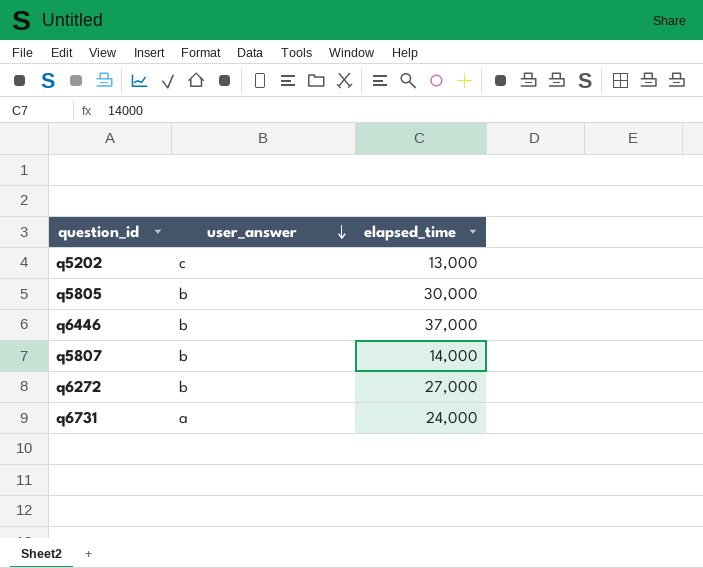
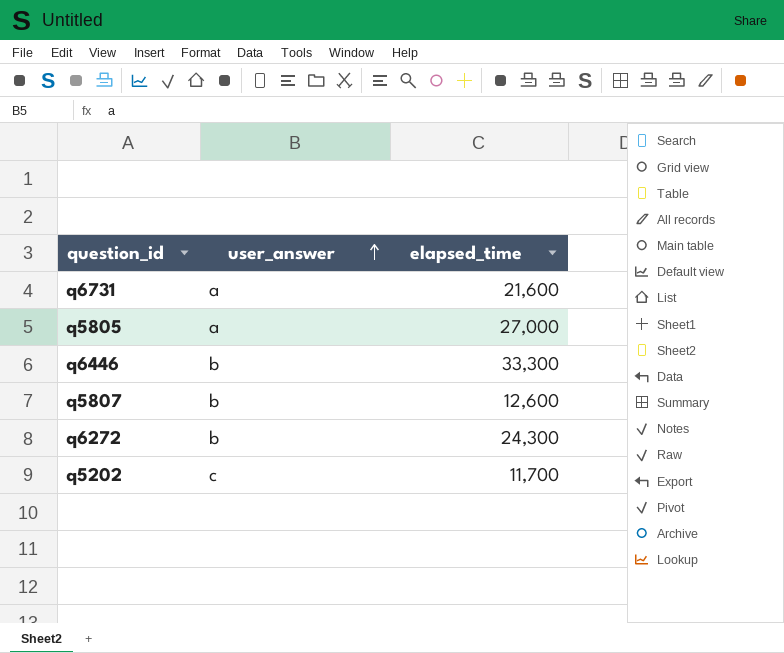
row order: user_answer descending -> user_answer ascending
q6731 | elapsed_time: 24,000 -> 21,600
q5805 | user_answer: b -> a
q5805 | elapsed_time: 30,000 -> 27,000
q6446 | elapsed_time: 37,000 -> 33,300
q5807 | elapsed_time: 14,000 -> 12,600
q6272 | elapsed_time: 27,000 -> 24,300
q5202 | elapsed_time: 13,000 -> 11,700

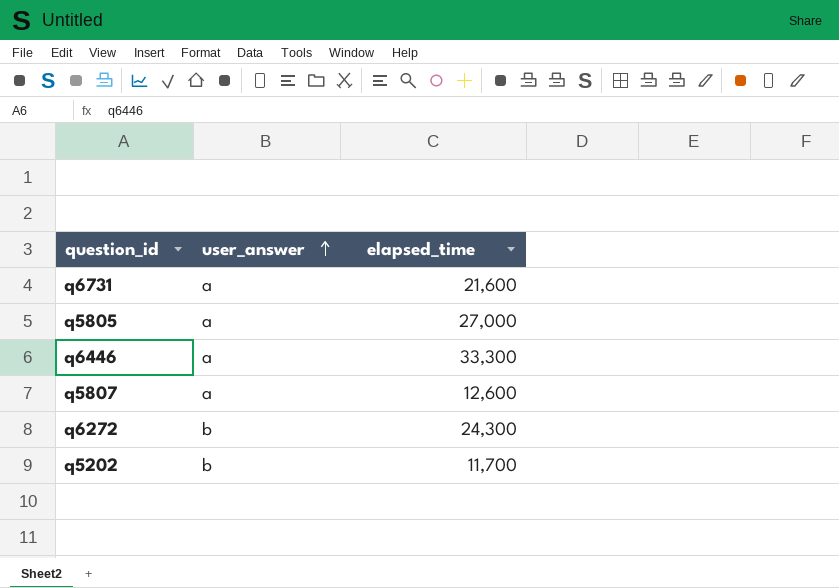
q6446 | user_answer: b -> a
q5807 | user_answer: b -> a
q5202 | user_answer: c -> b

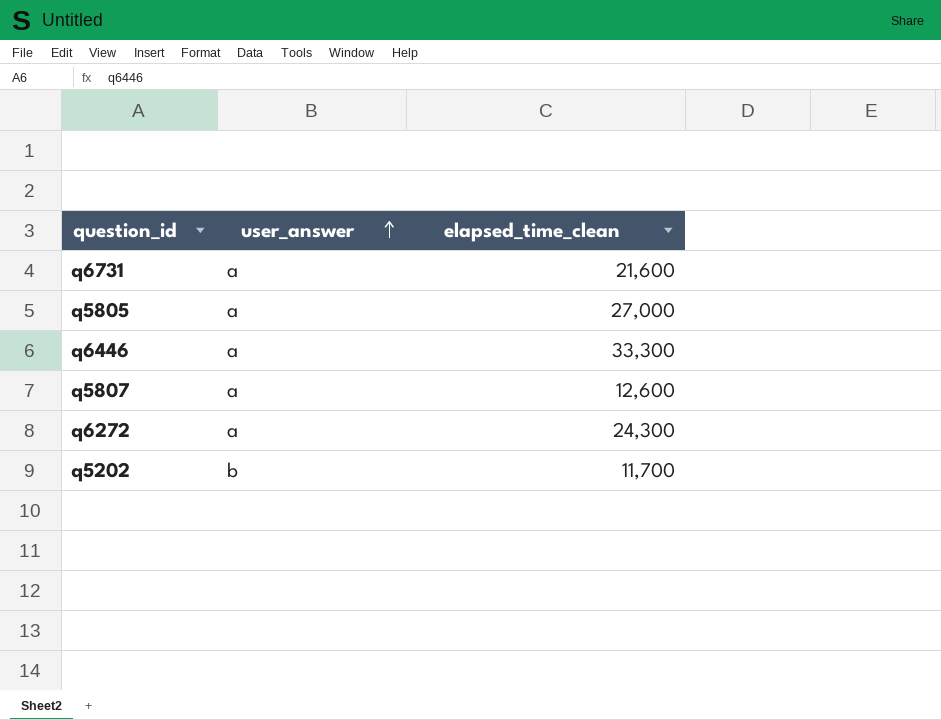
column name: elapsed_time -> elapsed_time_clean
q6272 | user_answer: b -> a

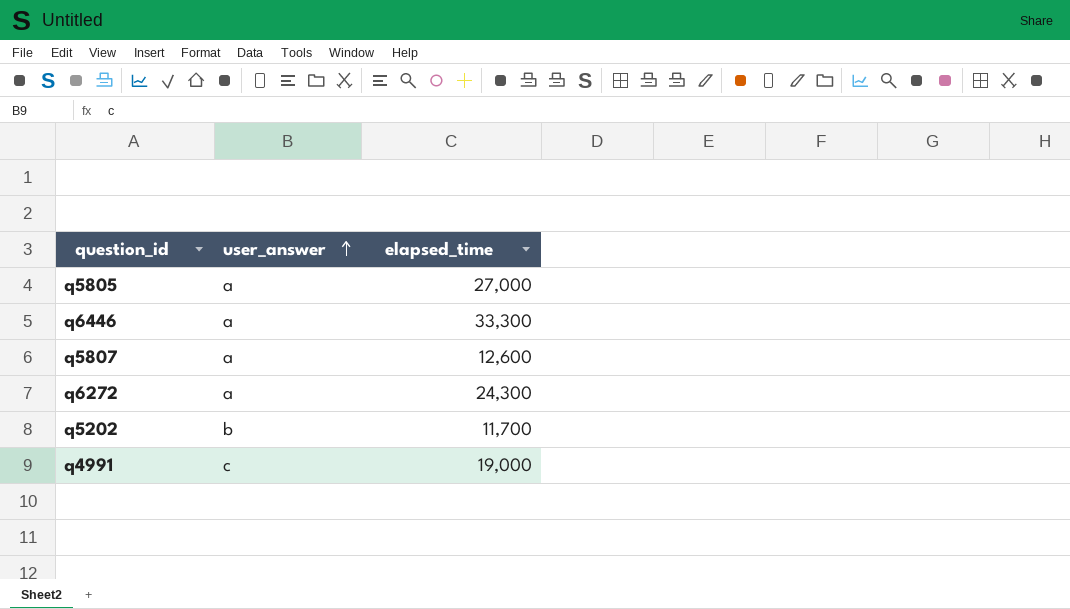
column name: elapsed_time_clean -> elapsed_time
row q6731: a | 21,600 -> none
row q4991: none -> c | 19,000

